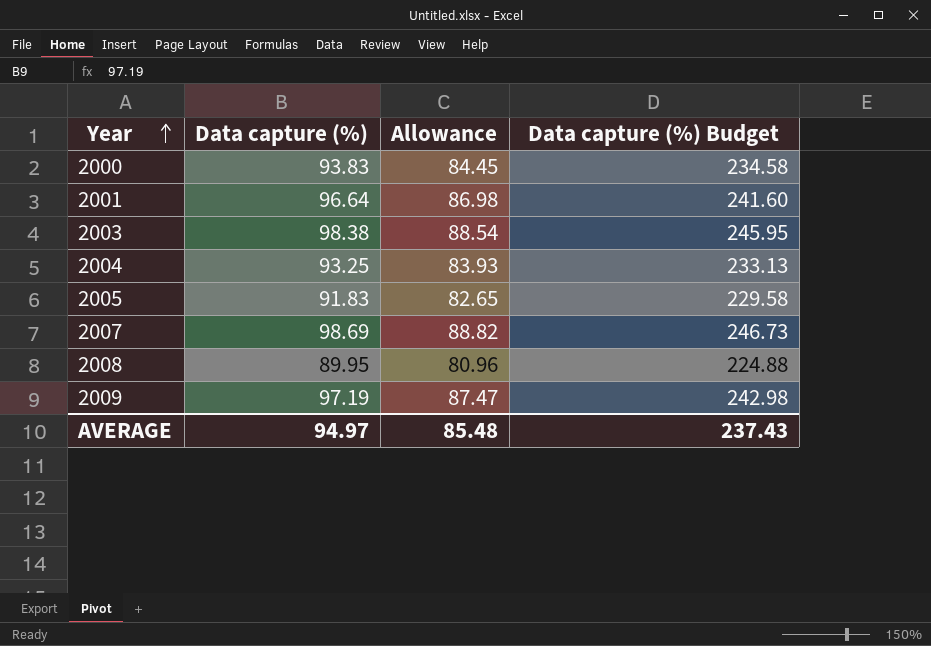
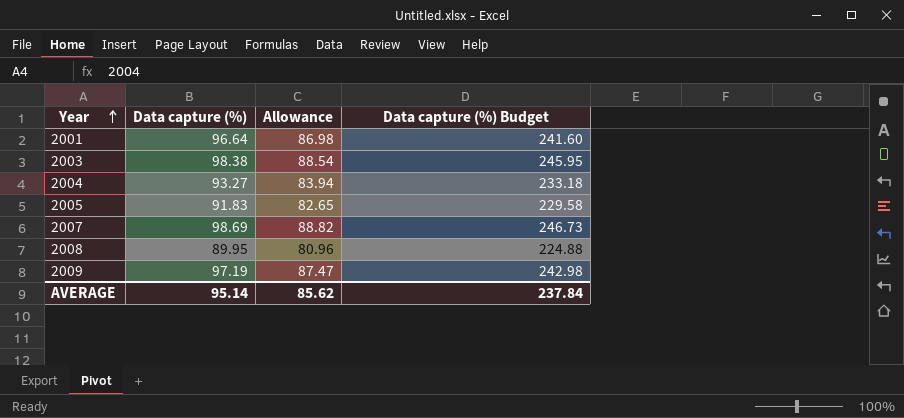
row 2000: 93.83 | 84.45 | 234.58 -> none
2004 | Data capture (%): 93.25 -> 93.27
2004 | Allowance: 83.93 -> 83.94
2004 | Data capture (%) Budget: 233.13 -> 233.18
AVERAGE | Data capture (%): 94.97 -> 95.14
AVERAGE | Allowance: 85.48 -> 85.62
AVERAGE | Data capture (%) Budget: 237.43 -> 237.84

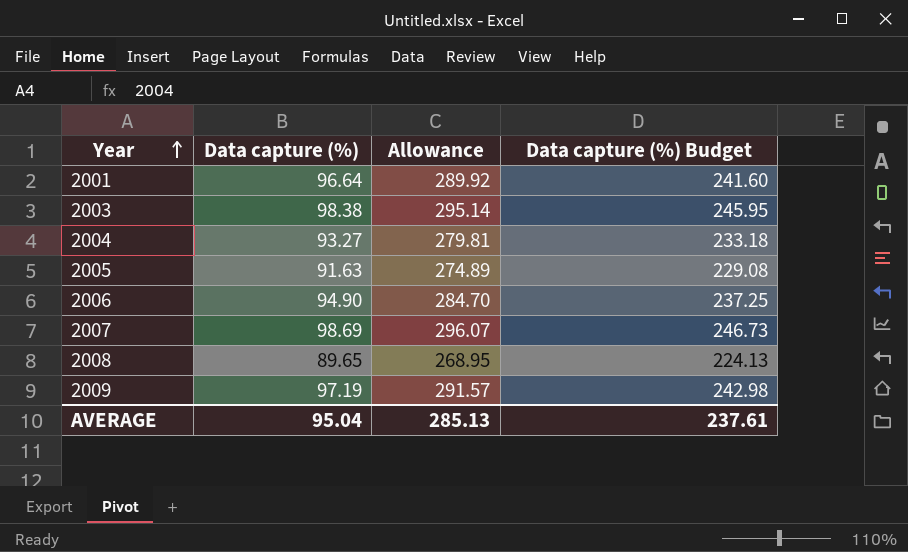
column Allowance | formula: [Data capture (%)] * 0.9 -> [Data capture (%)] * 3
2005 | Data capture (%): 91.83 -> 91.63
2005 | Data capture (%) Budget: 229.58 -> 229.08
row 2006: none -> 94.90 | 284.70 | 237.25
2008 | Data capture (%): 89.95 -> 89.65
2008 | Data capture (%) Budget: 224.88 -> 224.13
AVERAGE | Data capture (%): 95.14 -> 95.04
AVERAGE | Allowance: 85.62 -> 285.13
AVERAGE | Data capture (%) Budget: 237.84 -> 237.61

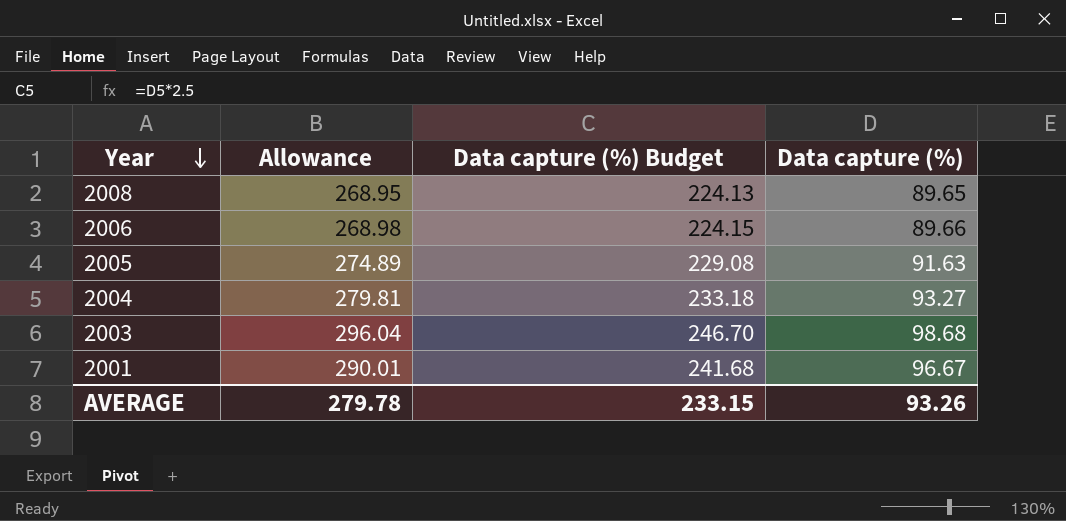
row order: Year ascending -> Year descending
column Data capture (%) | position: 2 -> 4
row 2007: 98.69 | 296.07 | 246.73 -> none
row 2009: 97.19 | 291.57 | 242.98 -> none
2006 | Allowance: 284.70 -> 268.98
2006 | Data capture (%) Budget: 237.25 -> 224.15
2006 | Data capture (%): 94.90 -> 89.66
2003 | Allowance: 295.14 -> 296.04
2003 | Data capture (%) Budget: 245.95 -> 246.70
2003 | Data capture (%): 98.38 -> 98.68
2001 | Allowance: 289.92 -> 290.01
2001 | Data capture (%) Budget: 241.60 -> 241.68
2001 | Data capture (%): 96.64 -> 96.67
AVERAGE | Allowance: 285.13 -> 279.78
AVERAGE | Data capture (%) Budget: 237.61 -> 233.15
AVERAGE | Data capture (%): 95.04 -> 93.26

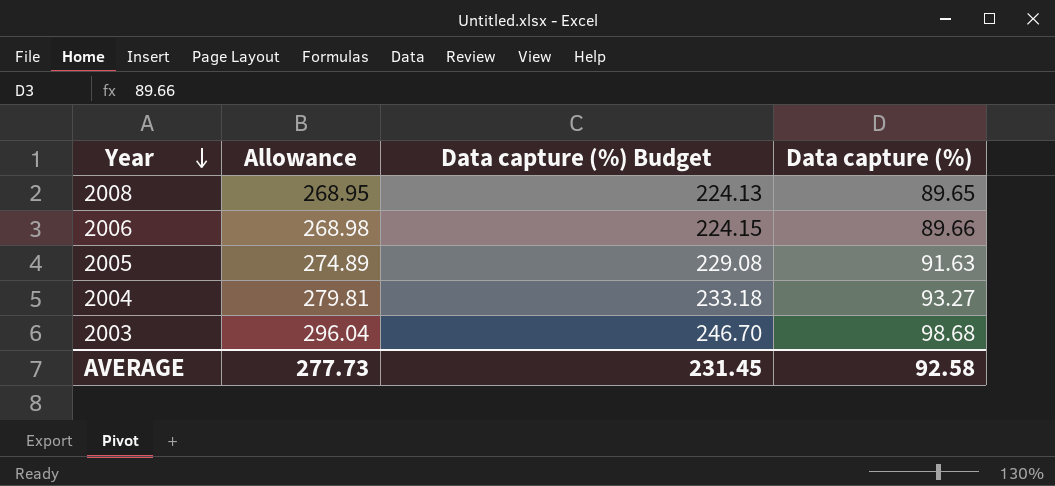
row 2001: 290.01 | 241.68 | 96.67 -> none
AVERAGE | Allowance: 279.78 -> 277.73
AVERAGE | Data capture (%) Budget: 233.15 -> 231.45
AVERAGE | Data capture (%): 93.26 -> 92.58

